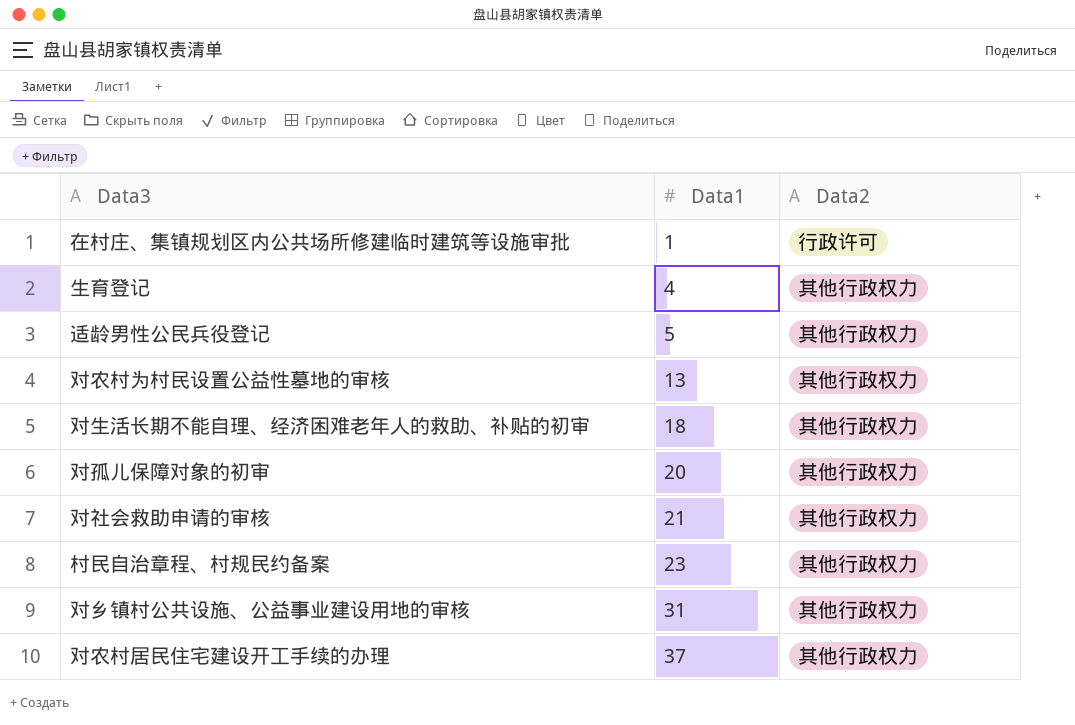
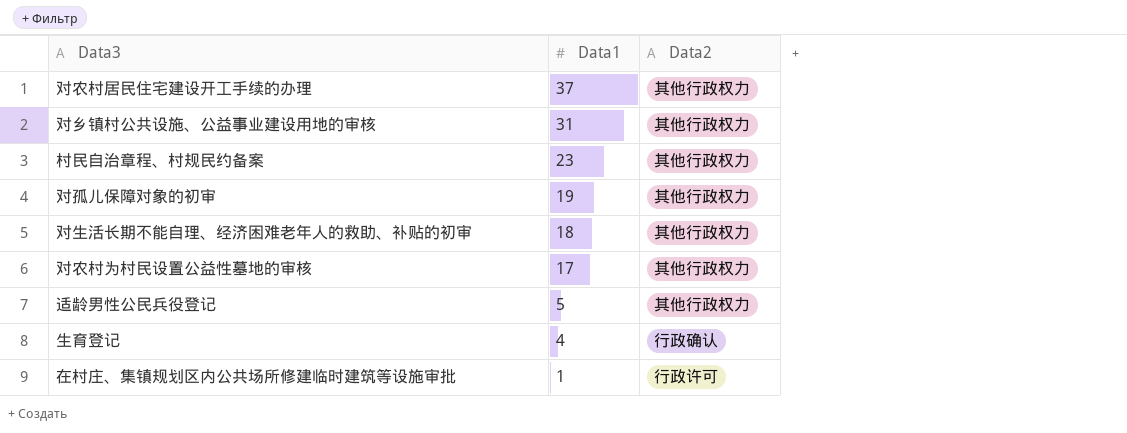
row order: Data1 ascending -> Data1 descending
row 对社会救助申请的审核: 21 | 其他行政权力 -> none
对孤儿保障对象的初审 | Data1: 20 -> 19
对农村为村民设置公益性墓地的审核 | Data1: 13 -> 17
生育登记 | Data2: 其他行政权力 -> 行政确认

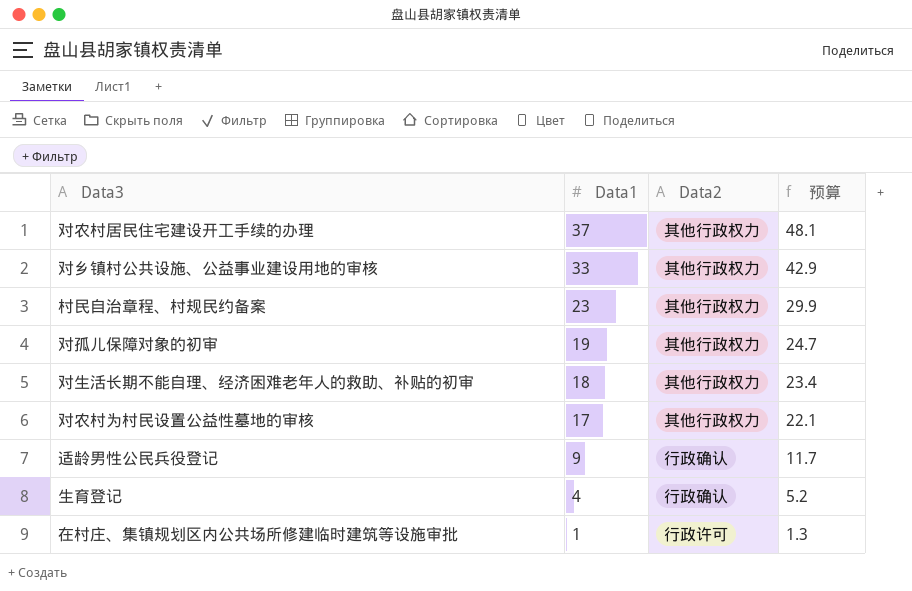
column 预算 | formula: none -> [Data1] * 1.3
对乡镇村公共设施、公益事业建设用地的审核 | Data1: 31 -> 33
适龄男性公民兵役登记 | Data1: 5 -> 9
适龄男性公民兵役登记 | Data2: 其他行政权力 -> 行政确认

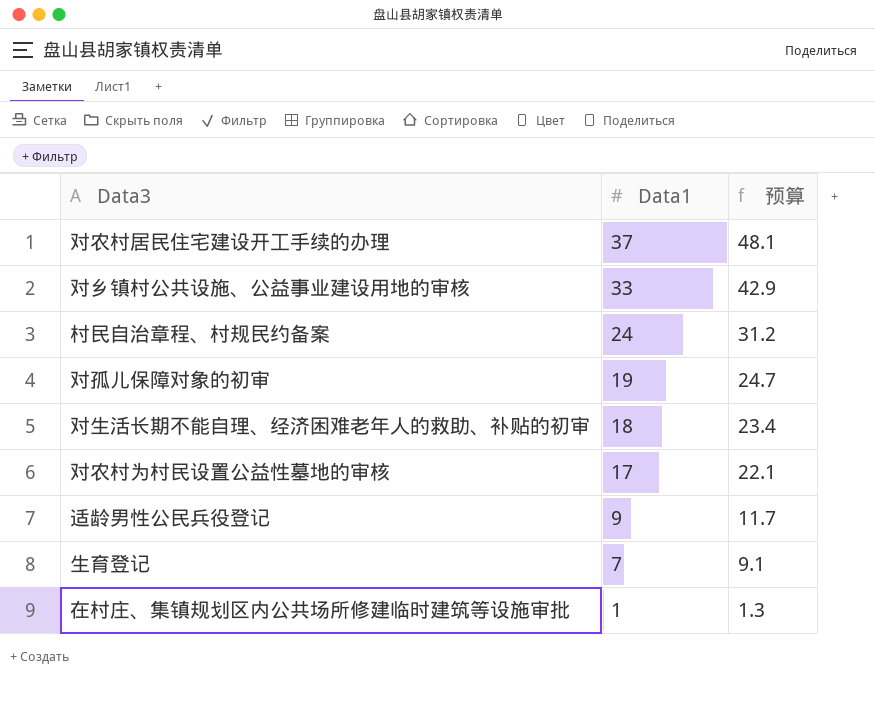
column Data2 | position: 3 -> none
村民自治章程、村规民约备案 | Data1: 23 -> 24
村民自治章程、村规民约备案 | 预算: 29.9 -> 31.2
生育登记 | Data1: 4 -> 7
生育登记 | 预算: 5.2 -> 9.1

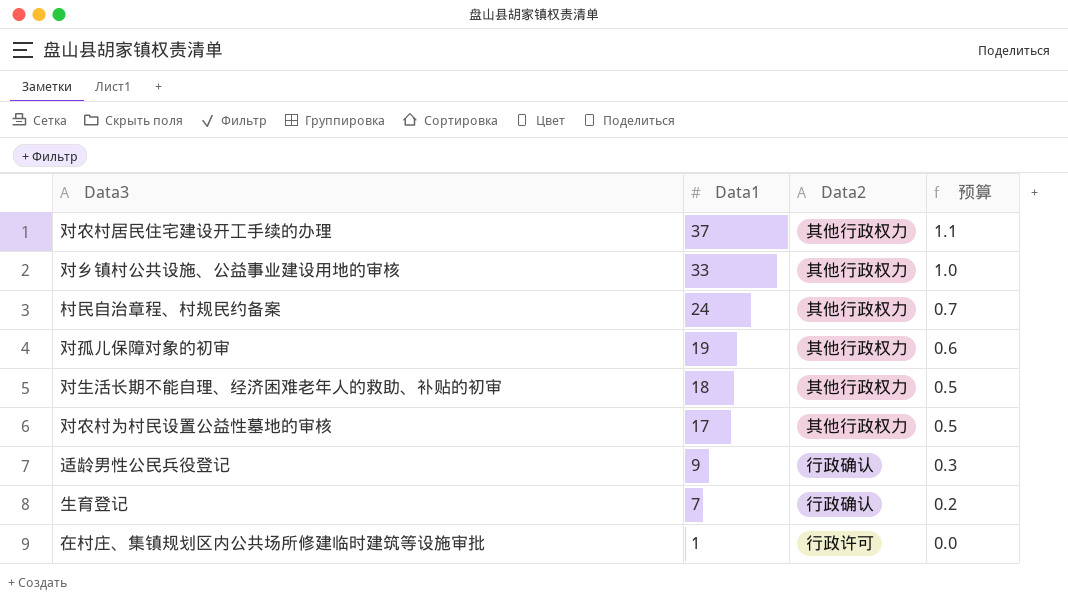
column Data2 | position: none -> 3
column 预算 | formula: [Data1] * 1.3 -> [Data1] * 0.03

